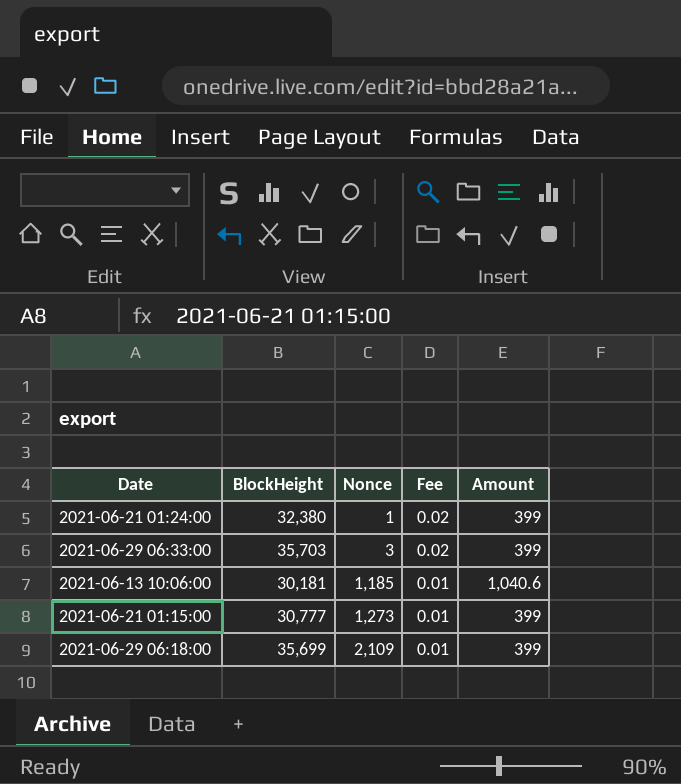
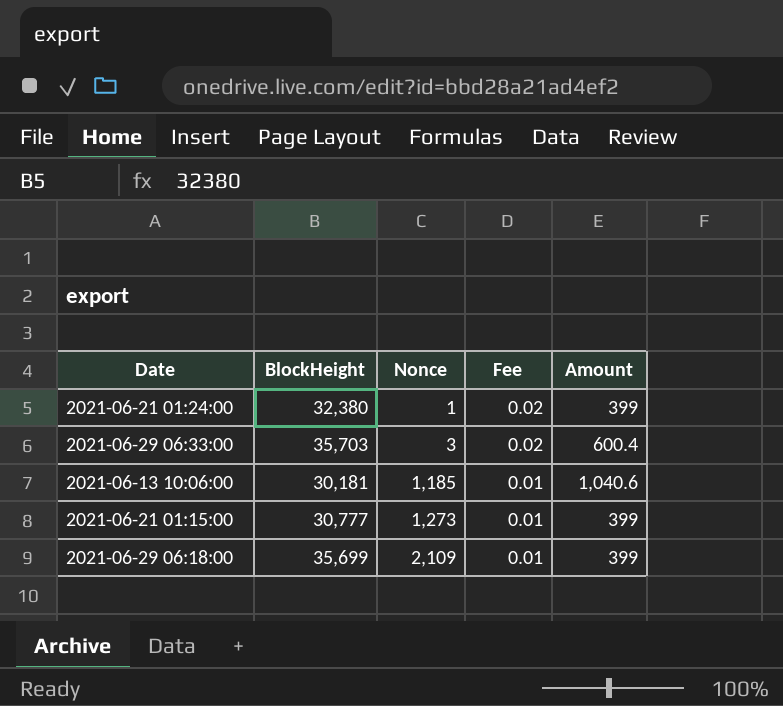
2021-06-29 06:33:00 | Amount: 399 -> 600.4

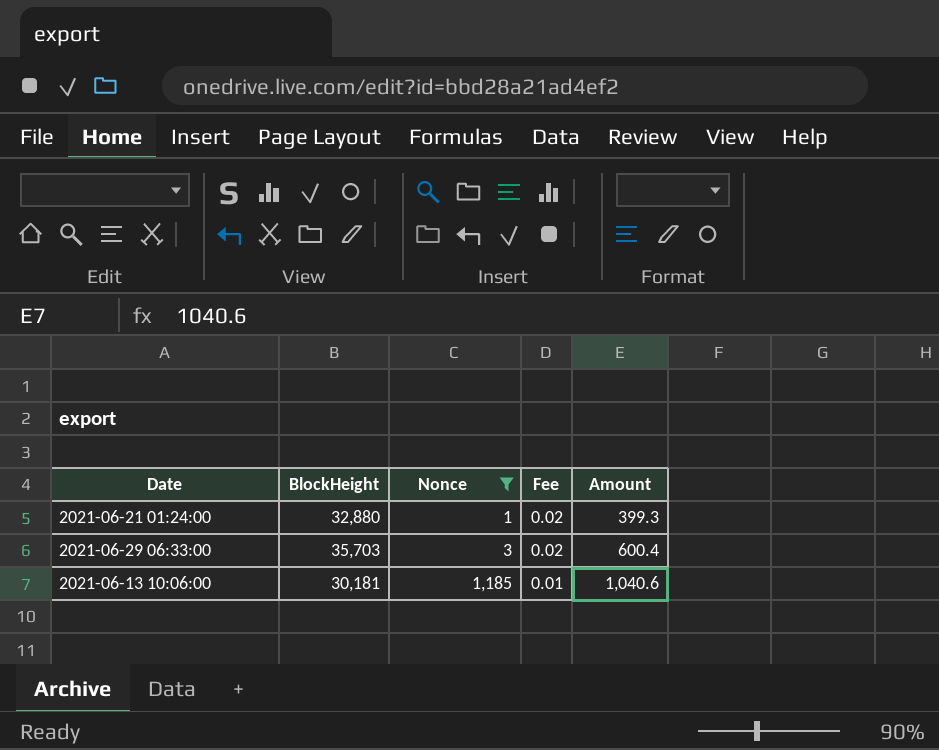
filter: none -> Nonce <= 1,185
2021-06-21 01:24:00 | BlockHeight: 32,380 -> 32,880
2021-06-21 01:24:00 | Amount: 399 -> 399.3

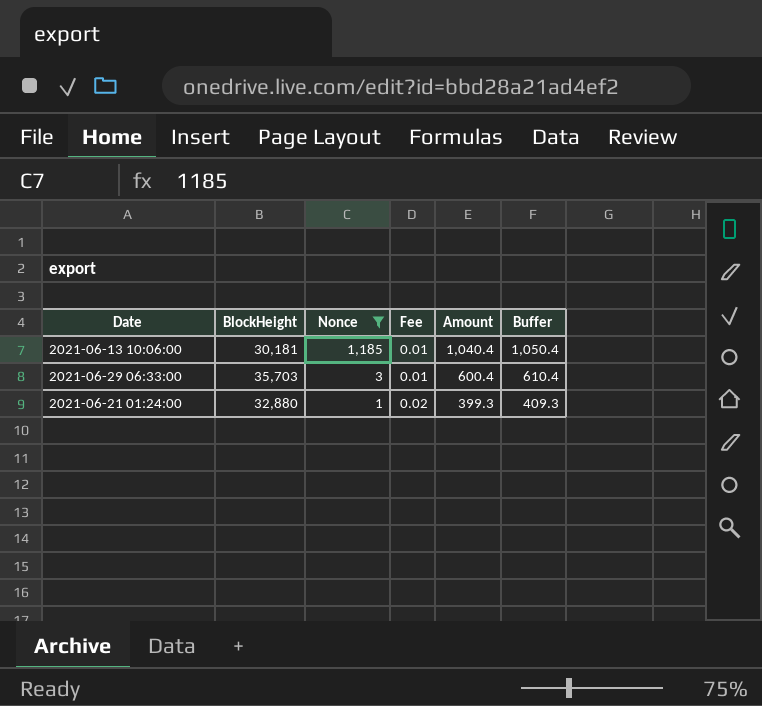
row order: Nonce ascending -> Nonce descending
column Buffer | formula: none -> [Amount] + 10
2021-06-13 10:06:00 | Amount: 1,040.6 -> 1,040.4
2021-06-29 06:33:00 | Fee: 0.02 -> 0.01

